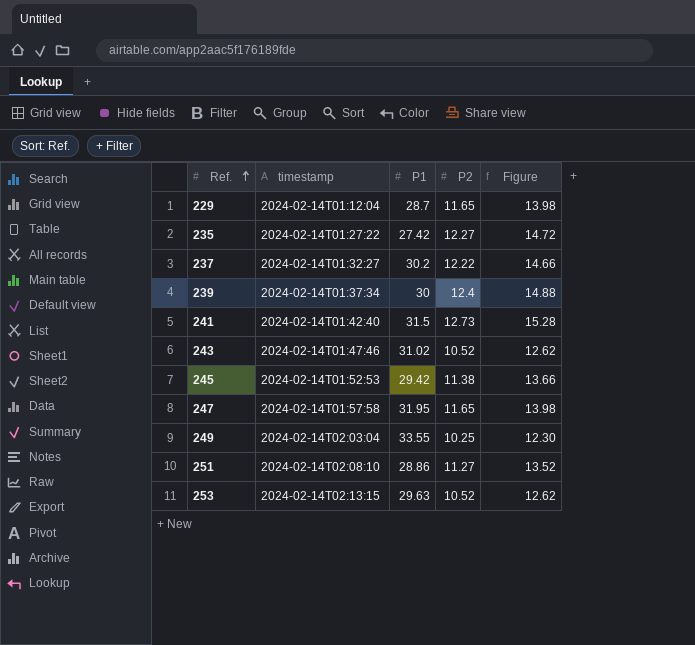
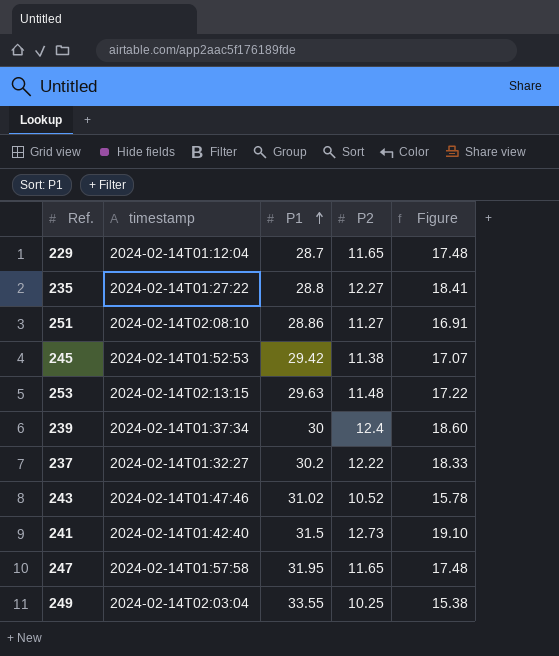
row order: Ref. ascending -> P1 ascending
column Figure | formula: [P2] * 1.2 -> [P2] * 1.5
235 | P1: 27.42 -> 28.8
253 | P2: 10.52 -> 11.48

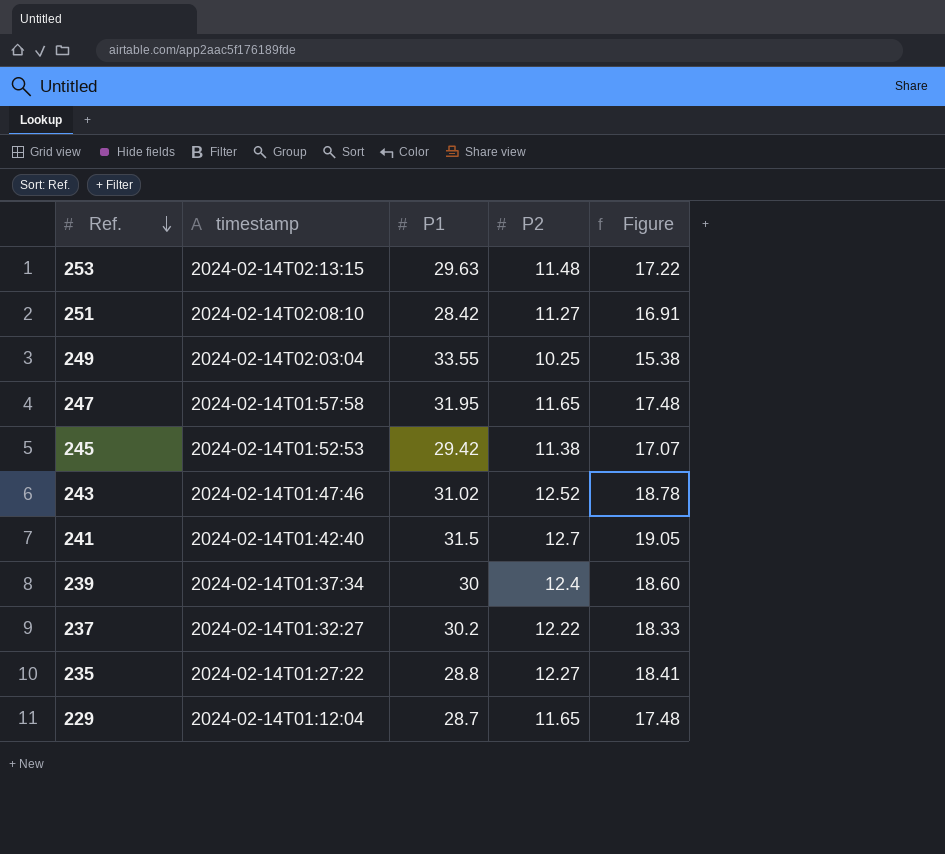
row order: P1 ascending -> Ref. descending
251 | P1: 28.86 -> 28.42
243 | P2: 10.52 -> 12.52
243 | Figure: 15.78 -> 18.78
241 | P2: 12.73 -> 12.7
241 | Figure: 19.10 -> 19.05

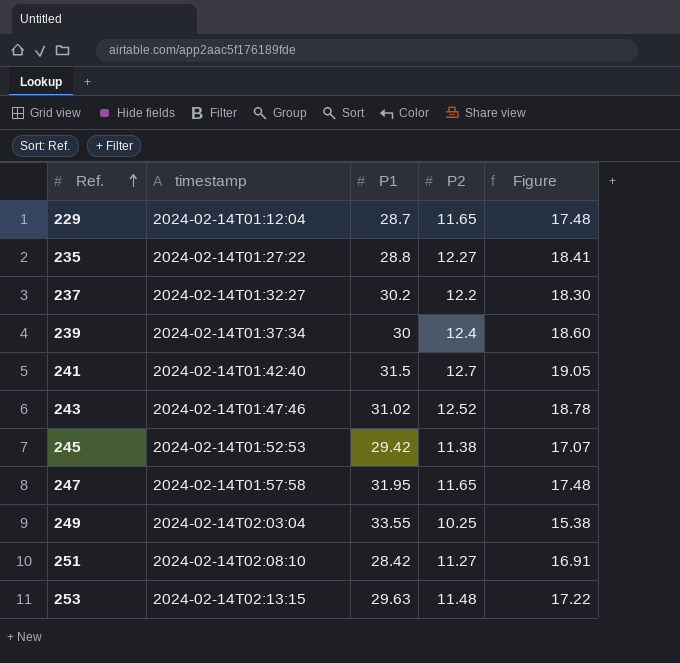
row order: Ref. descending -> Ref. ascending
237 | P2: 12.22 -> 12.2
237 | Figure: 18.33 -> 18.30

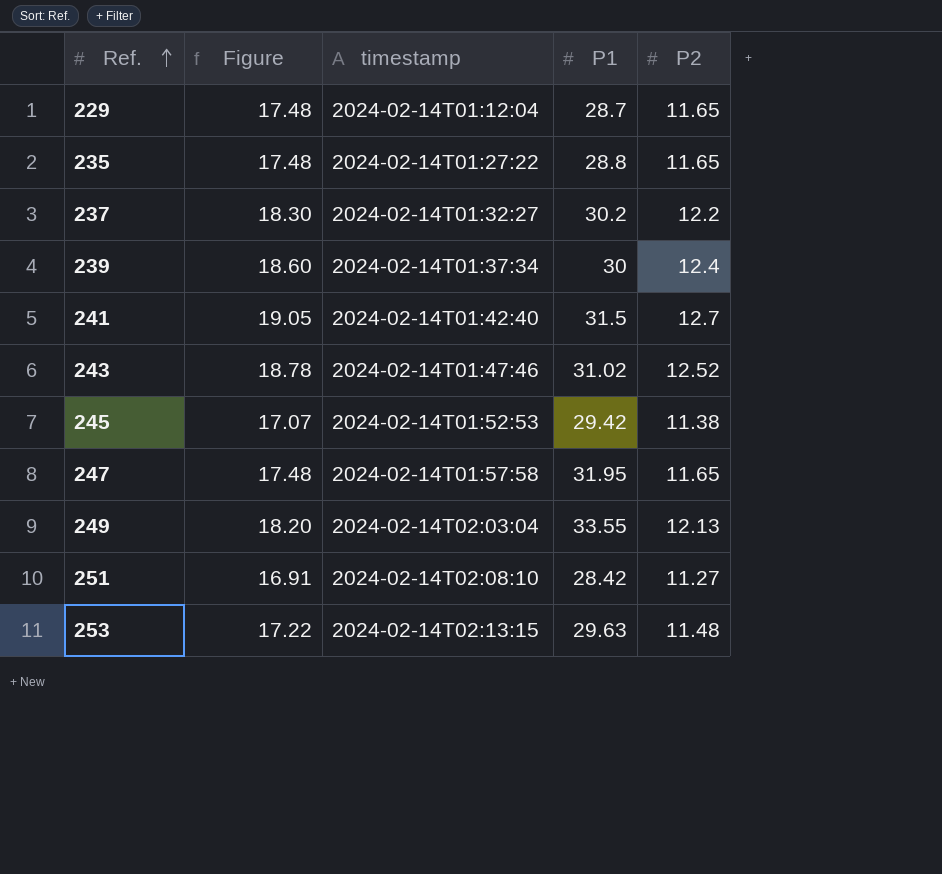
column Figure | position: 5 -> 2
235 | Figure: 18.41 -> 17.48
235 | P2: 12.27 -> 11.65
249 | Figure: 15.38 -> 18.20
249 | P2: 10.25 -> 12.13

